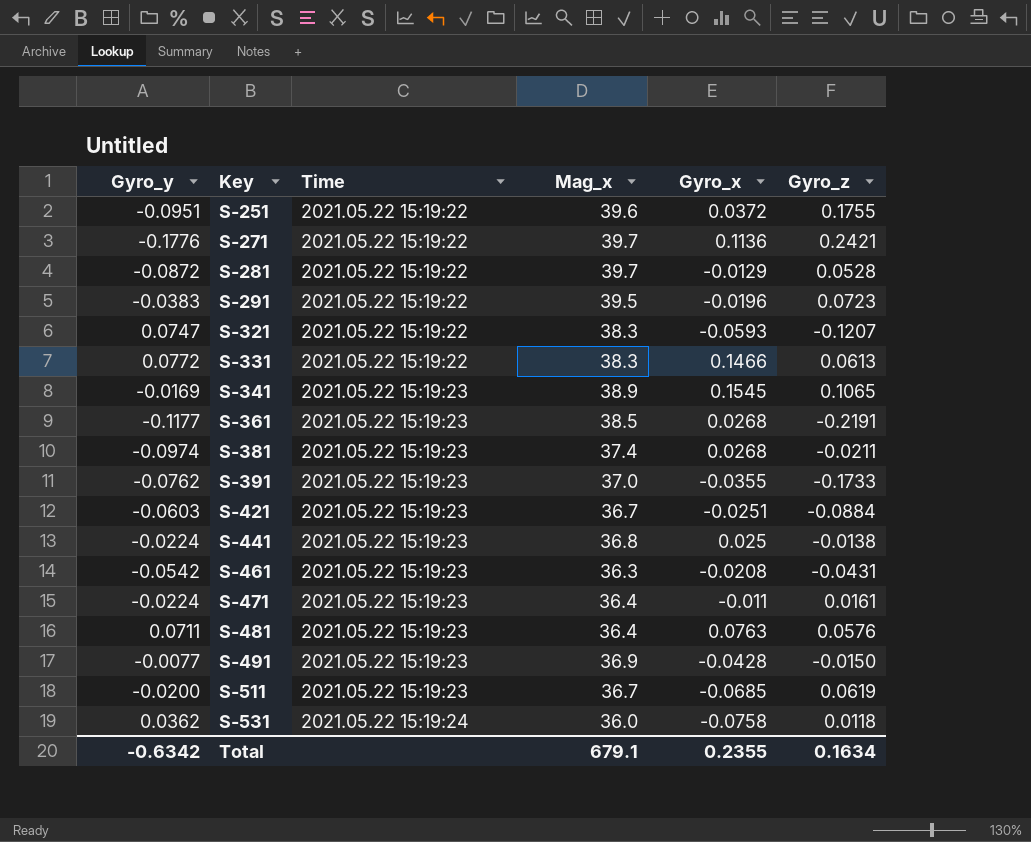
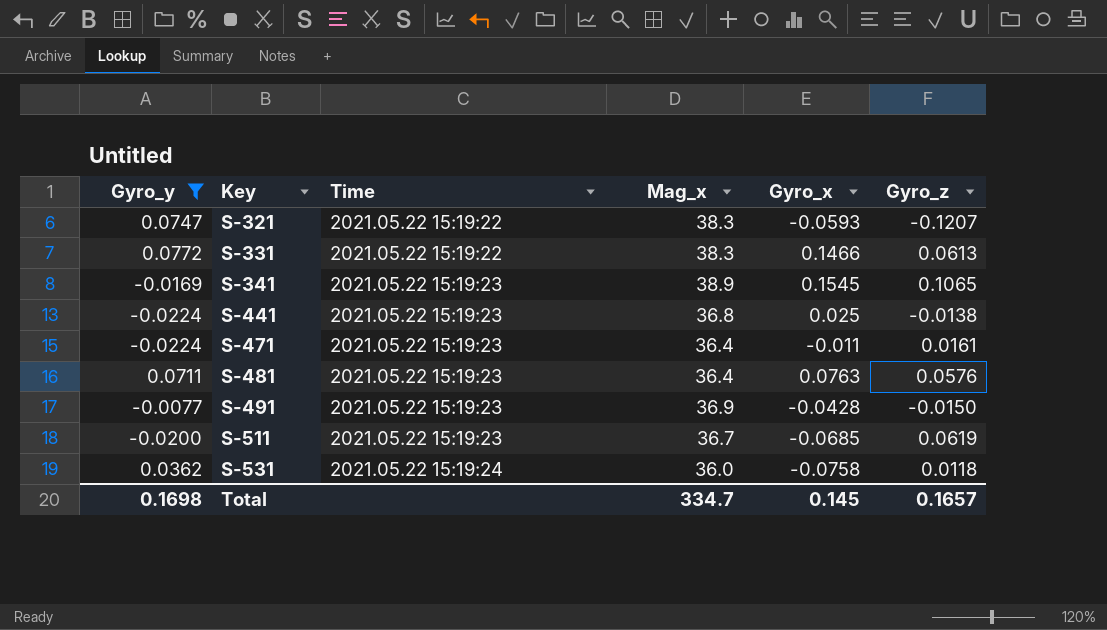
filter: none -> Gyro_y >= -0.0224
Total | Gyro_y: -0.6342 -> 0.1698
Total | Mag_x: 679.1 -> 334.7
Total | Gyro_x: 0.2355 -> 0.145
Total | Gyro_z: 0.1634 -> 0.1657

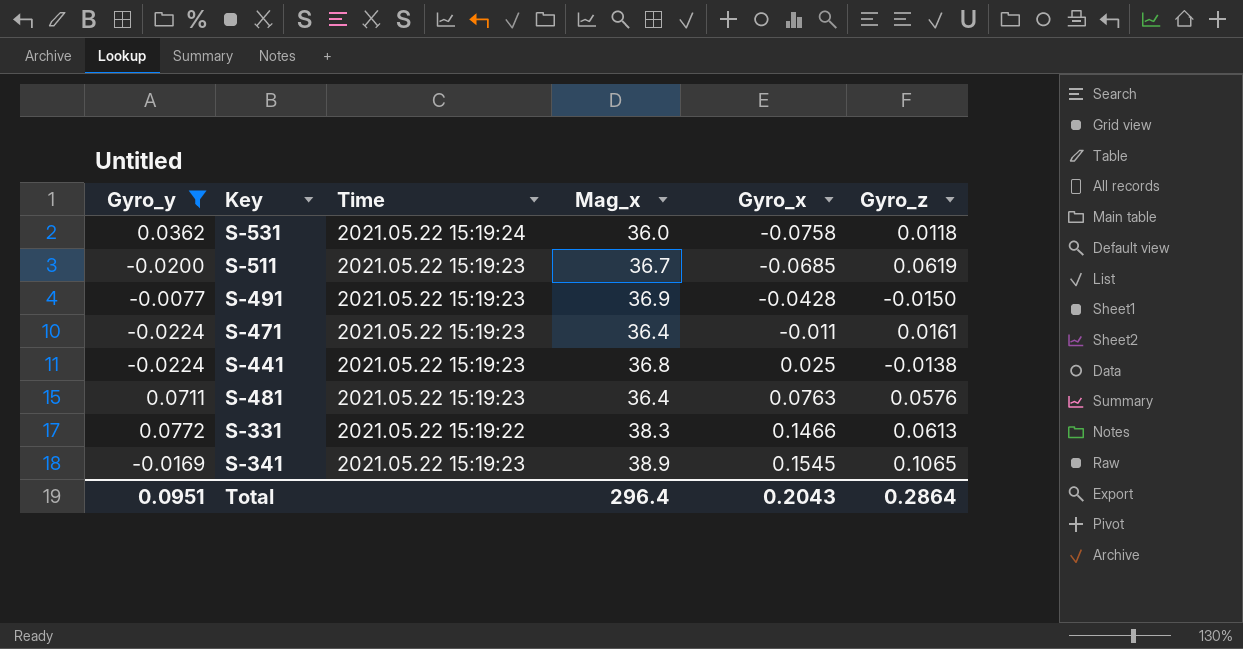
row order: Key ascending -> Gyro_x ascending
row S-321: 0.0747 | 2021.05.22 15:19:22 | 38.3 | -0.0593 | -0.1207 -> none
Total | Gyro_y: 0.1698 -> 0.0951
Total | Mag_x: 334.7 -> 296.4
Total | Gyro_x: 0.145 -> 0.2043
Total | Gyro_z: 0.1657 -> 0.2864

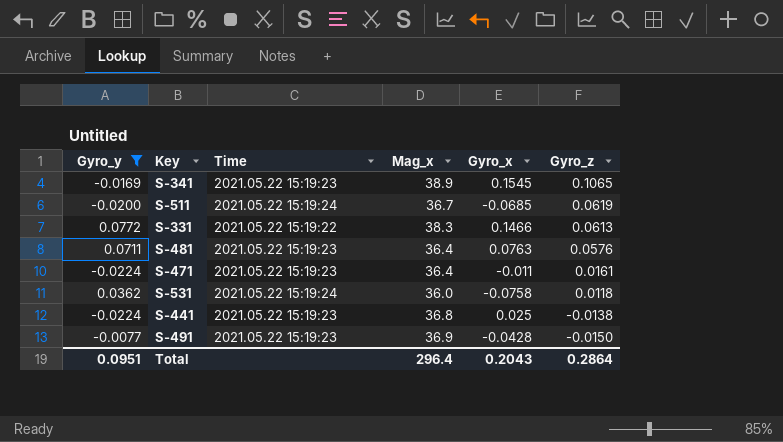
row order: Gyro_x ascending -> Gyro_z descending
S-511 | Time: 2021.05.22 15:19:23 -> 2021.05.22 15:19:24

